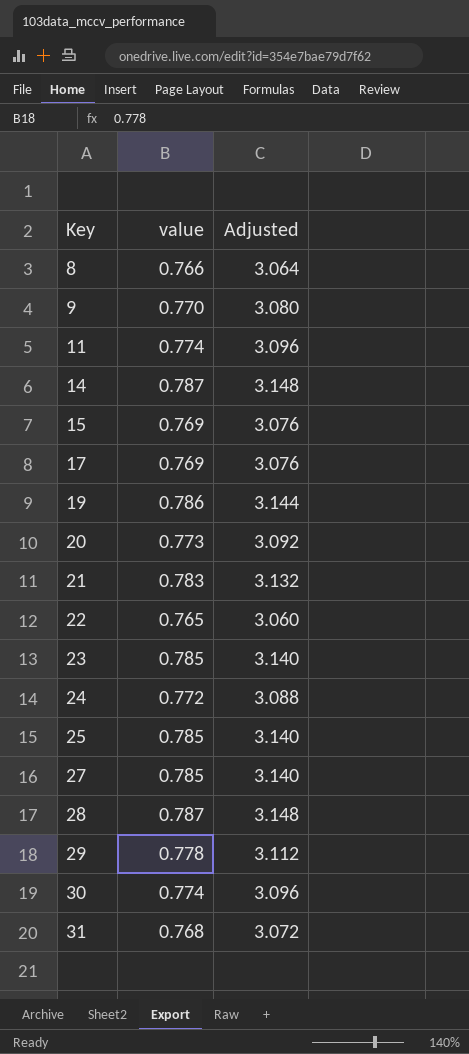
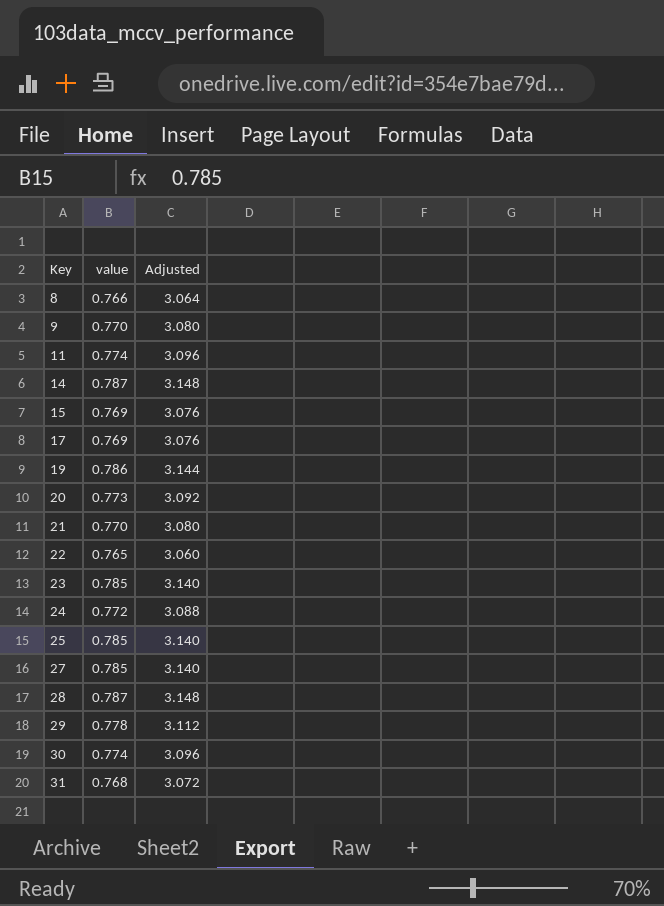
21 | value: 0.783 -> 0.770
21 | Adjusted: 3.132 -> 3.080

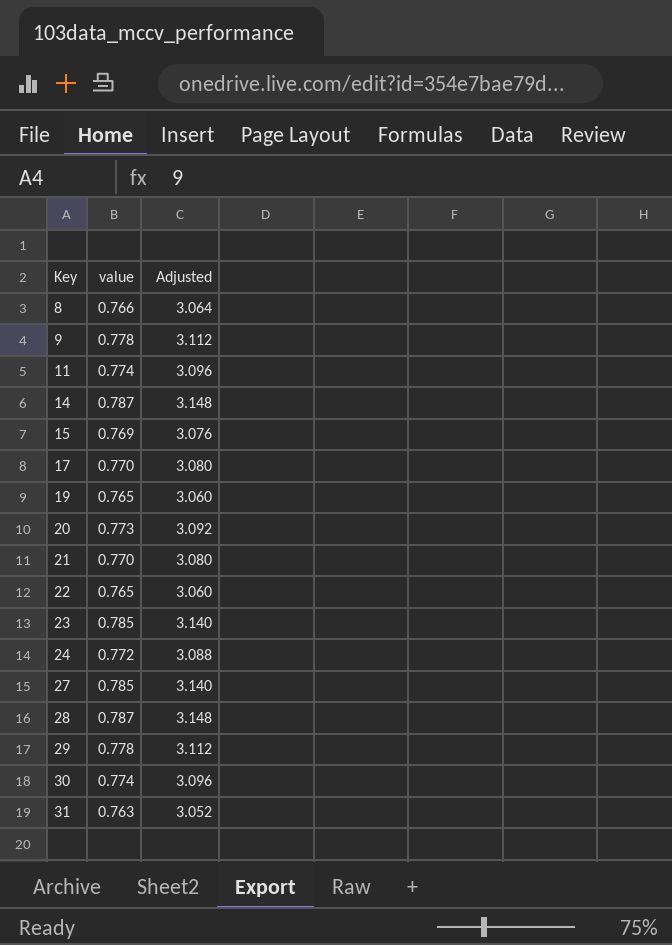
row 25: 0.785 | 3.140 -> none
9 | value: 0.770 -> 0.778
9 | Adjusted: 3.080 -> 3.112
17 | value: 0.769 -> 0.770
17 | Adjusted: 3.076 -> 3.080
19 | value: 0.786 -> 0.765
19 | Adjusted: 3.144 -> 3.060
31 | value: 0.768 -> 0.763
31 | Adjusted: 3.072 -> 3.052

